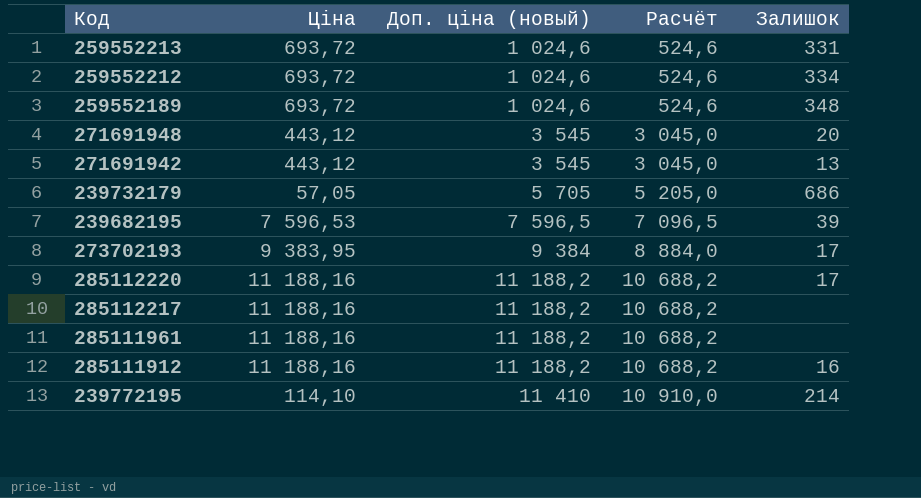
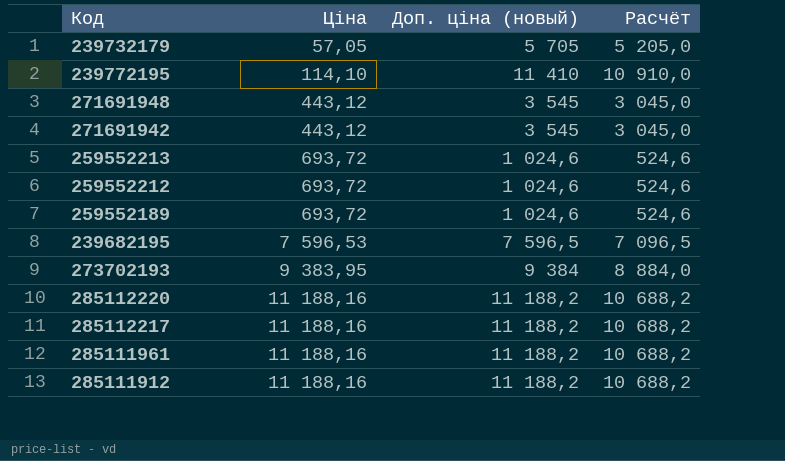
row order: Доп. ціна (новый) ascending -> Ціна ascending
column Залишок | position: 5 -> none

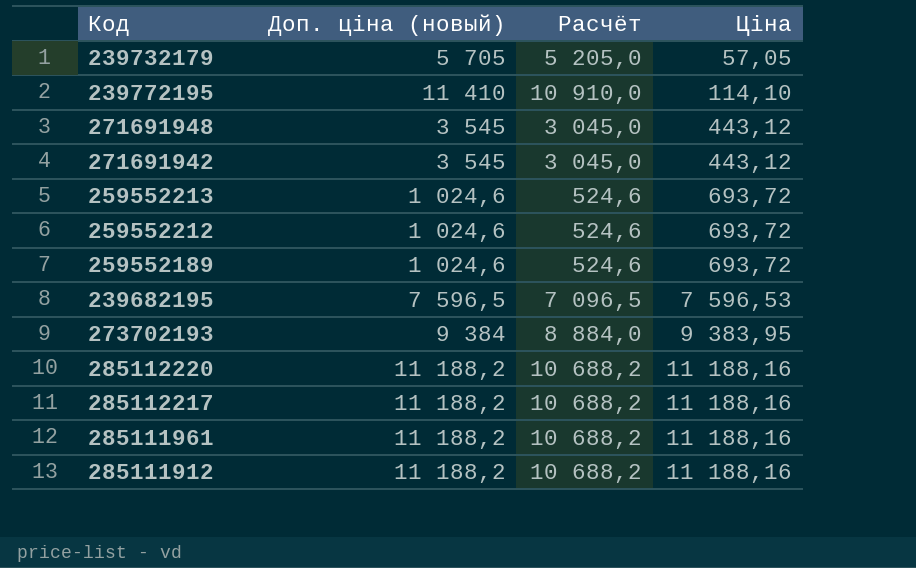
column Ціна | position: 2 -> 4

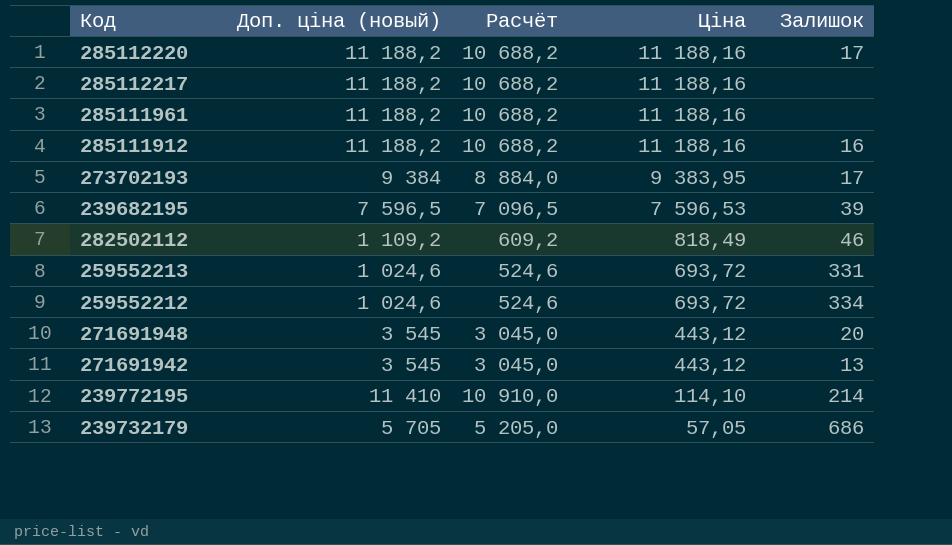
row order: Ціна ascending -> Ціна descending
column Залишок | position: none -> 5
row 259552189: 1 024,6 | 524,6 | 693,72 -> none
row 282502112: none -> 1 109,2 | 609,2 | 818,49 | 46

